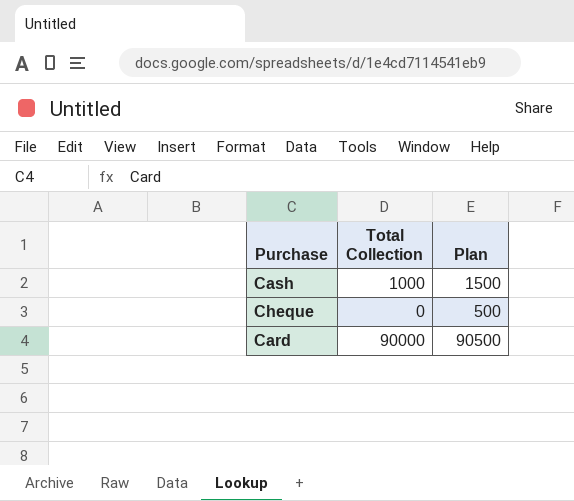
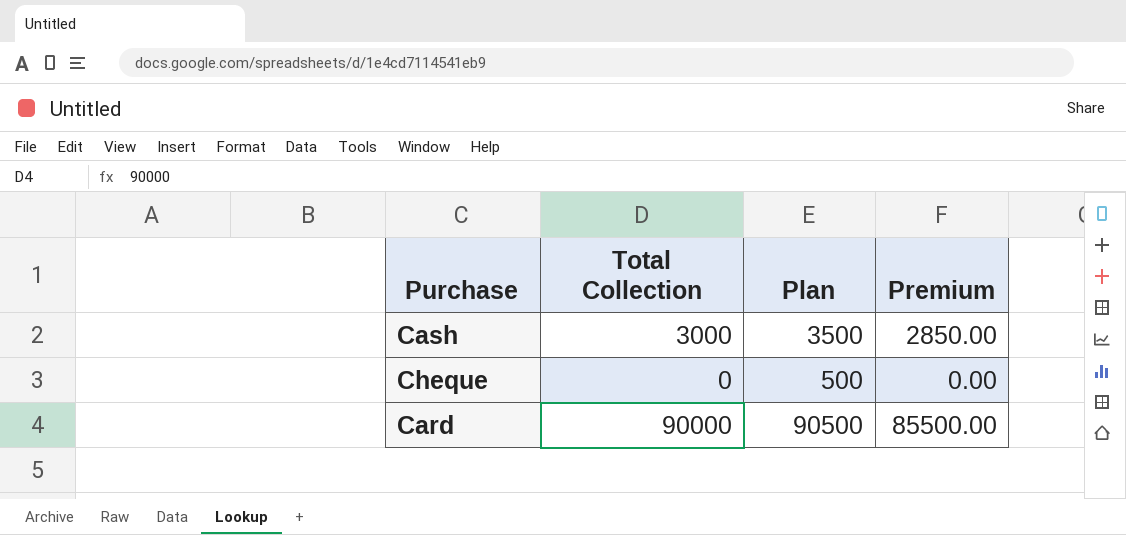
column Premium | formula: none -> [Total Collection] * 0.95
Cash | Total Collection: 1000 -> 3000
Cash | Plan: 1500 -> 3500

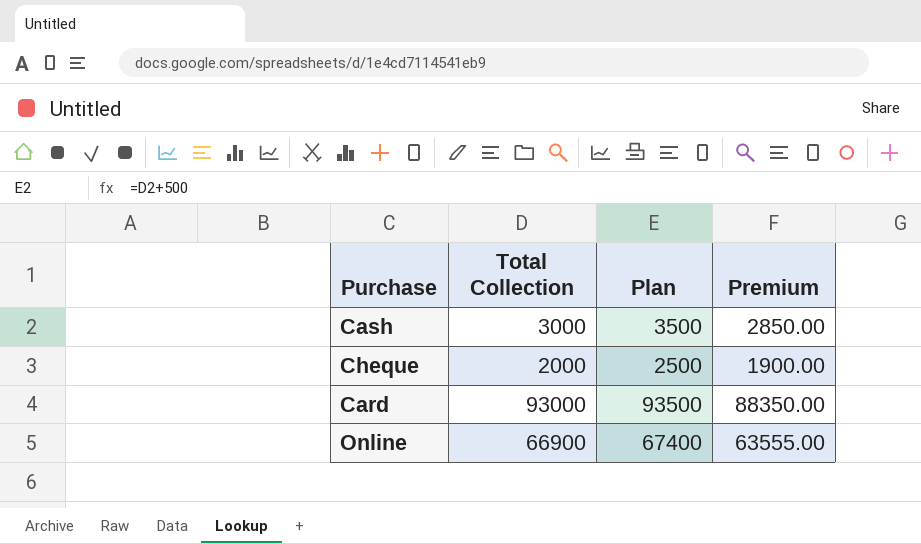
Cheque | Total Collection: 0 -> 2000
Cheque | Plan: 500 -> 2500
Cheque | Premium: 0.00 -> 1900.00
Card | Total Collection: 90000 -> 93000
Card | Plan: 90500 -> 93500
Card | Premium: 85500.00 -> 88350.00
row Online: none -> 66900 | 67400 | 63555.00

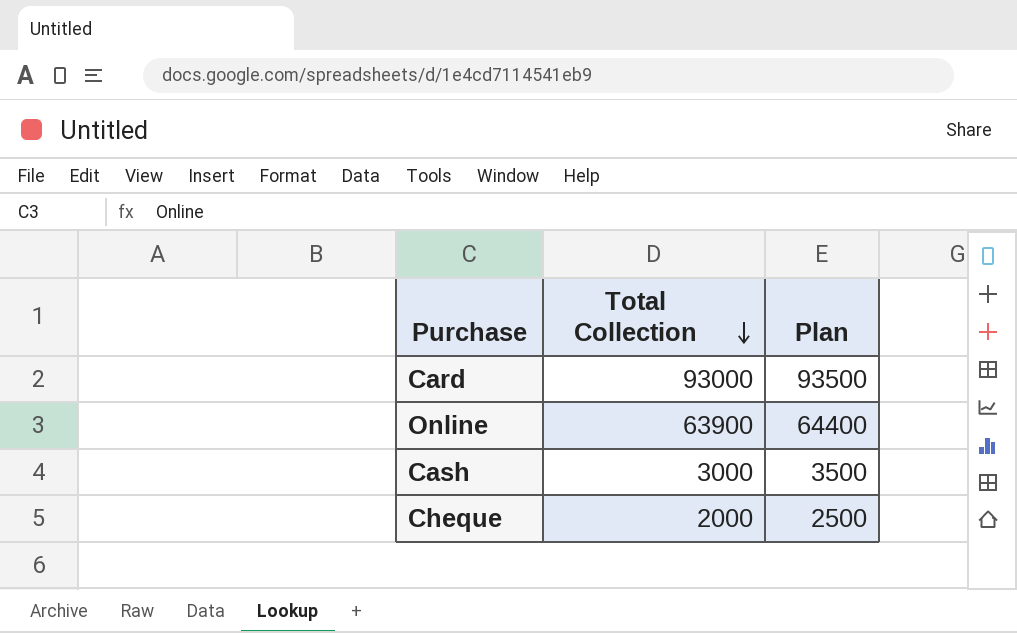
row order: none -> Total Collection descending
column Premium | formula: [Total Collection] * 0.95 -> none
Online | Total Collection: 66900 -> 63900
Online | Plan: 67400 -> 64400

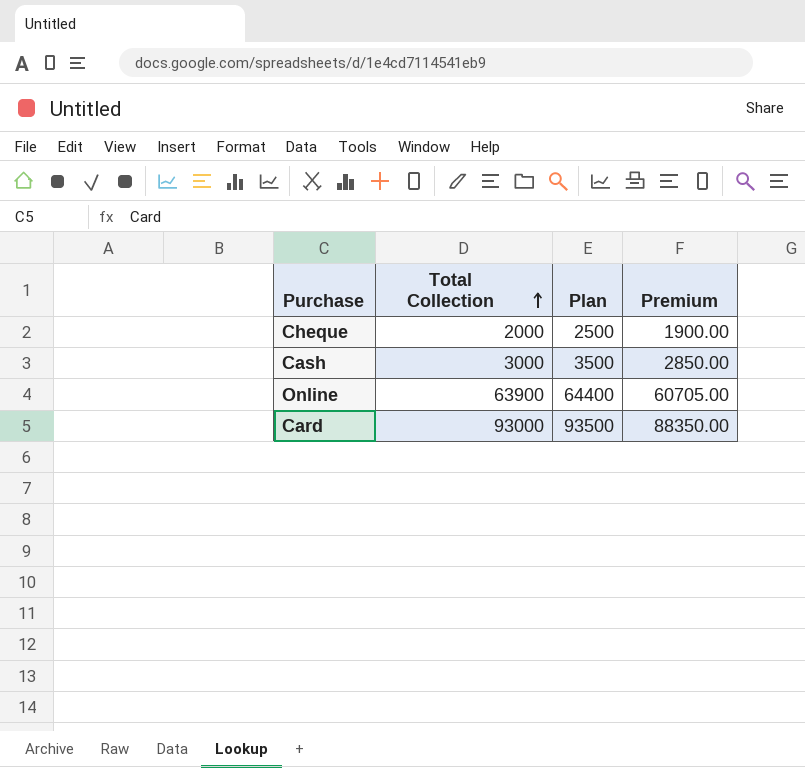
row order: Total Collection descending -> Total Collection ascending
column Premium | formula: none -> [Total Collection] * 0.95

